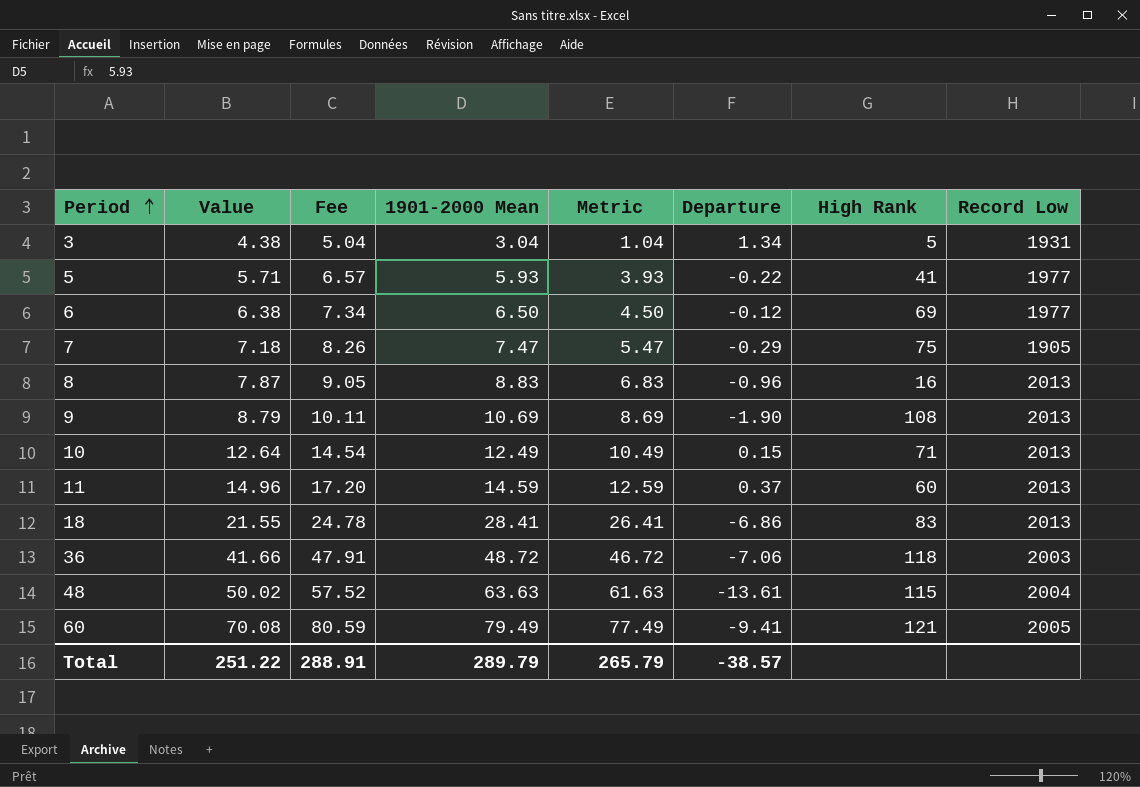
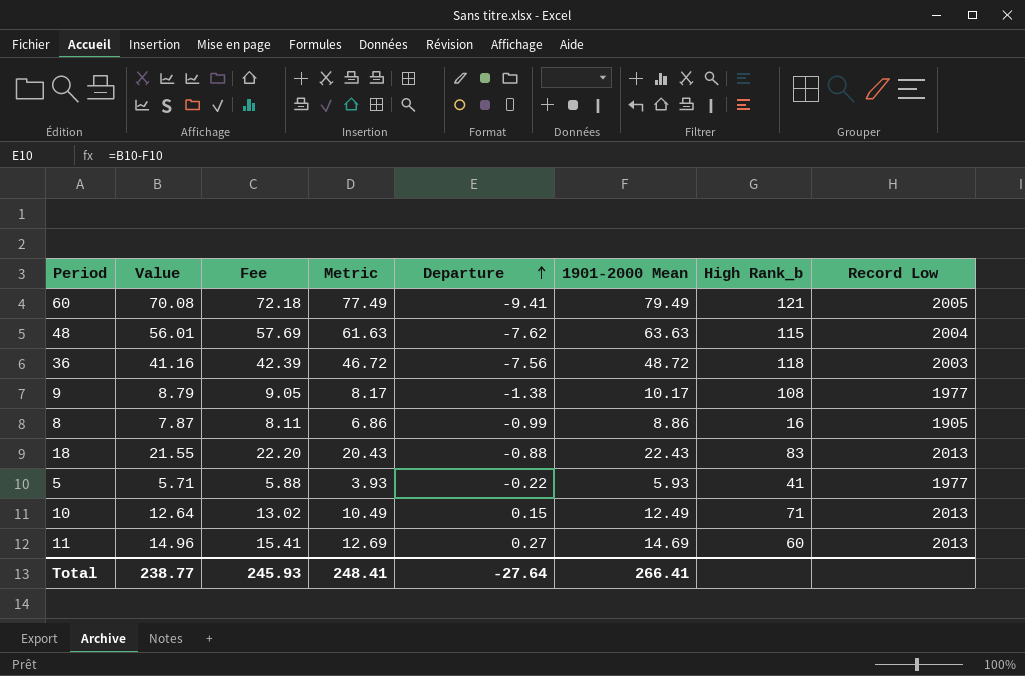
row order: Period ascending -> Departure ascending
column Fee | formula: [Value] * 1.15 -> [Value] * 1.03
column 1901-2000 Mean | position: 4 -> 6
column name: High Rank -> High Rank_b
row 3: 4.38 | 5.04 | 3.04 | 1.04 | 1.34 | 5 | 1931 -> none
row 6: 6.38 | 7.34 | 6.50 | 4.50 | -0.12 | 69 | 1977 -> none
row 7: 7.18 | 8.26 | 7.47 | 5.47 | -0.29 | 75 | 1905 -> none
48 | Value: 50.02 -> 56.01
48 | Departure: -13.61 -> -7.62
36 | Value: 41.66 -> 41.16
36 | Departure: -7.06 -> -7.56
9 | Metric: 8.69 -> 8.17
9 | Departure: -1.90 -> -1.38
9 | 1901-2000 Mean: 10.69 -> 10.17
9 | Record Low: 2013 -> 1977
8 | Metric: 6.83 -> 6.86
8 | Departure: -0.96 -> -0.99
8 | 1901-2000 Mean: 8.83 -> 8.86
8 | Record Low: 2013 -> 1905
18 | Metric: 26.41 -> 20.43
18 | Departure: -6.86 -> -0.88
18 | 1901-2000 Mean: 28.41 -> 22.43
11 | Metric: 12.59 -> 12.69
11 | Departure: 0.37 -> 0.27
11 | 1901-2000 Mean: 14.59 -> 14.69
Total | Value: 251.22 -> 238.77
Total | Fee: 288.91 -> 245.93
Total | Metric: 265.79 -> 248.41
Total | Departure: -38.57 -> -27.64
Total | 1901-2000 Mean: 289.79 -> 266.41

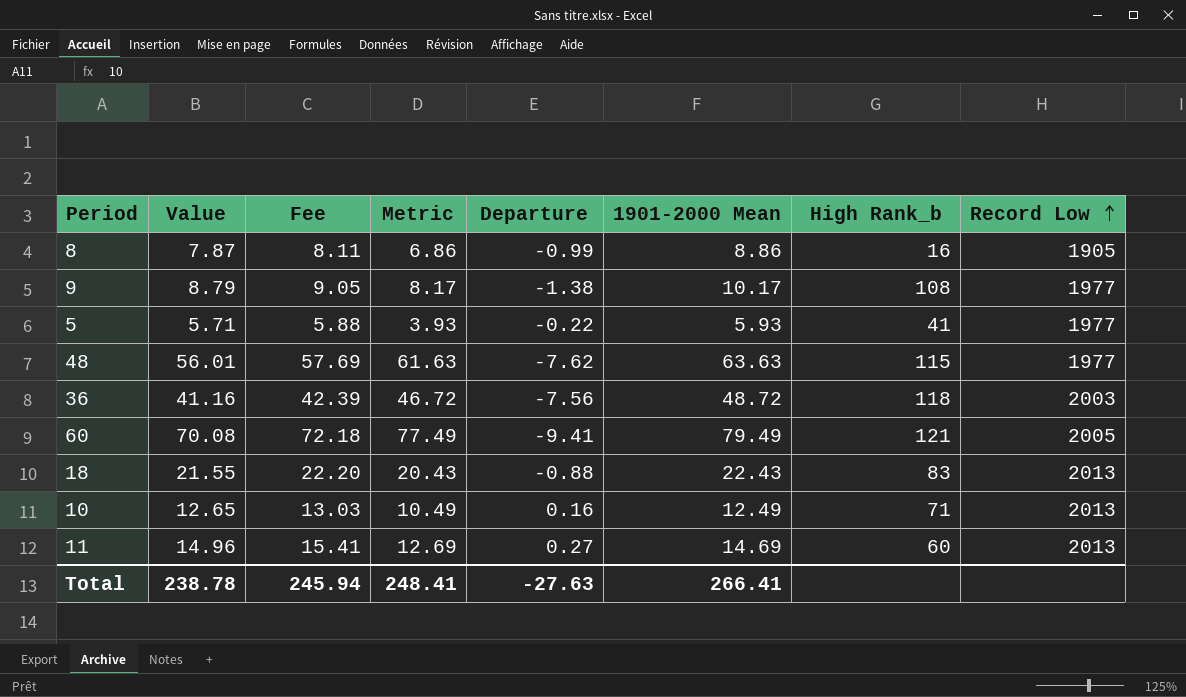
row order: Departure ascending -> Record Low ascending
48 | Record Low: 2004 -> 1977
10 | Value: 12.64 -> 12.65
10 | Fee: 13.02 -> 13.03
10 | Departure: 0.15 -> 0.16
Total | Value: 238.77 -> 238.78
Total | Fee: 245.93 -> 245.94
Total | Departure: -27.64 -> -27.63

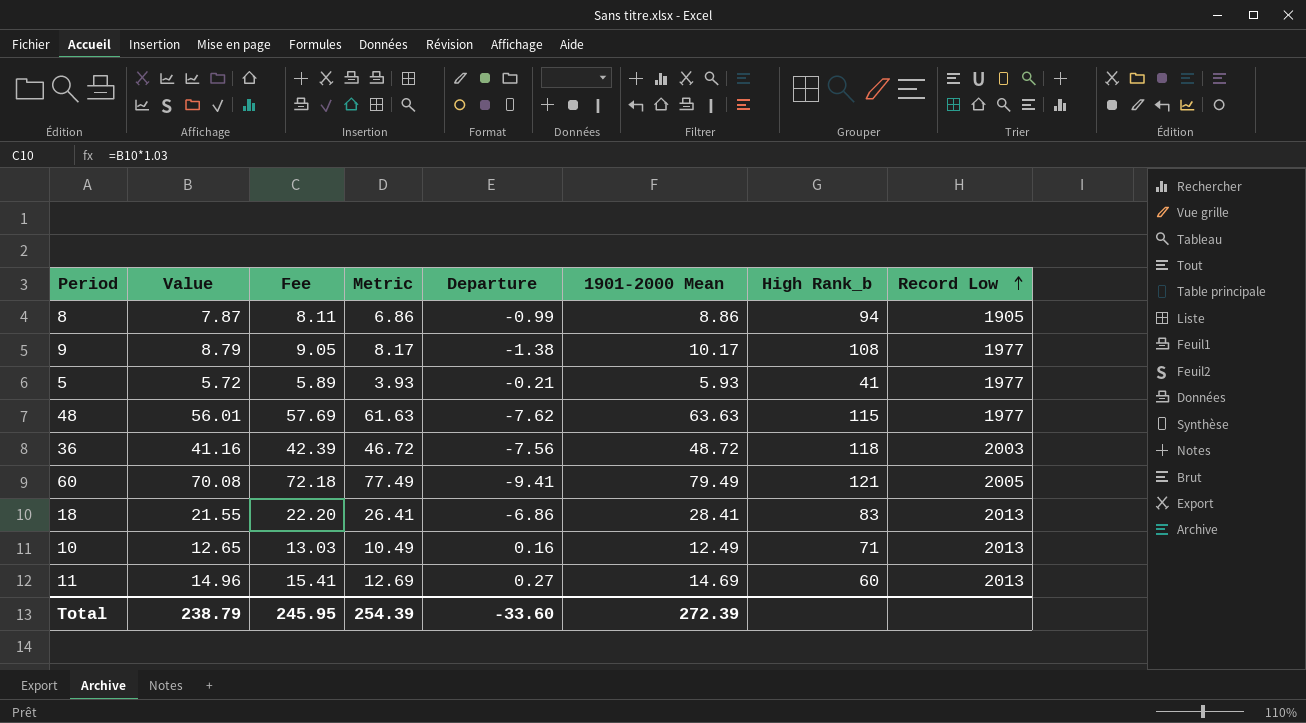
8 | High Rank_b: 16 -> 94
5 | Value: 5.71 -> 5.72
5 | Fee: 5.88 -> 5.89
5 | Departure: -0.22 -> -0.21
18 | Metric: 20.43 -> 26.41
18 | Departure: -0.88 -> -6.86
18 | 1901-2000 Mean: 22.43 -> 28.41
Total | Value: 238.78 -> 238.79
Total | Fee: 245.94 -> 245.95
Total | Metric: 248.41 -> 254.39
Total | Departure: -27.63 -> -33.60
Total | 1901-2000 Mean: 266.41 -> 272.39

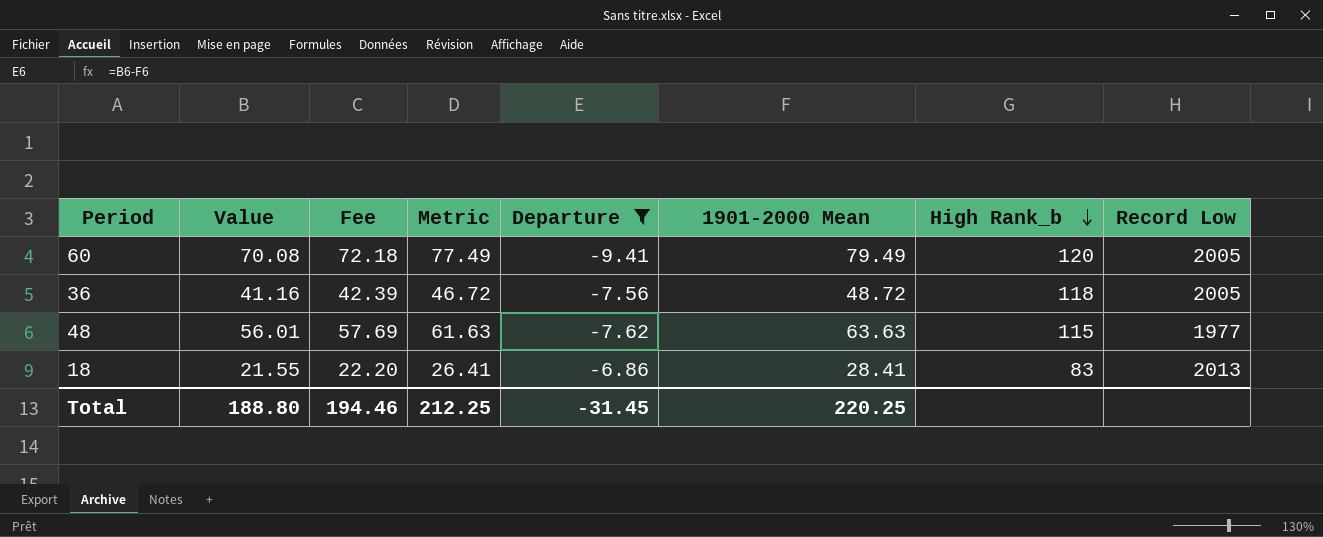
filter: none -> Departure <= -6.86
row order: Record Low ascending -> High Rank_b descending
60 | High Rank_b: 121 -> 120
36 | Record Low: 2003 -> 2005
Total | Value: 238.79 -> 188.80
Total | Fee: 245.95 -> 194.46
Total | Metric: 254.39 -> 212.25
Total | Departure: -33.60 -> -31.45
Total | 1901-2000 Mean: 272.39 -> 220.25

